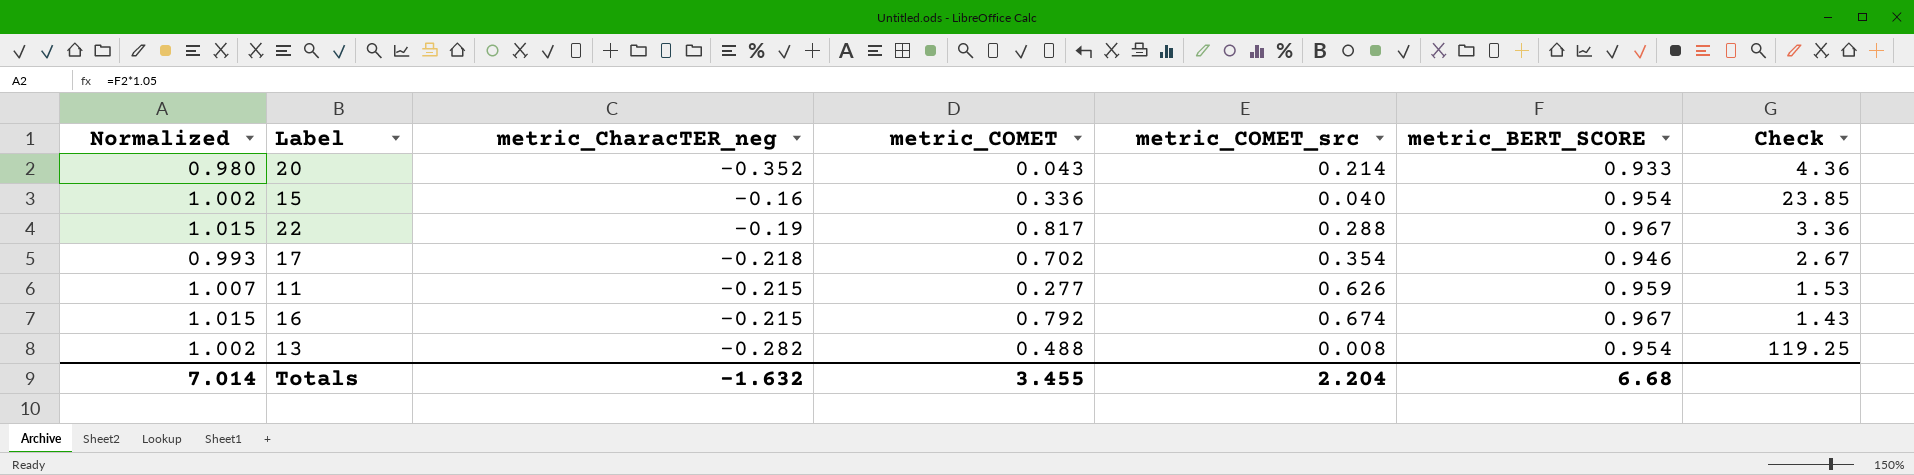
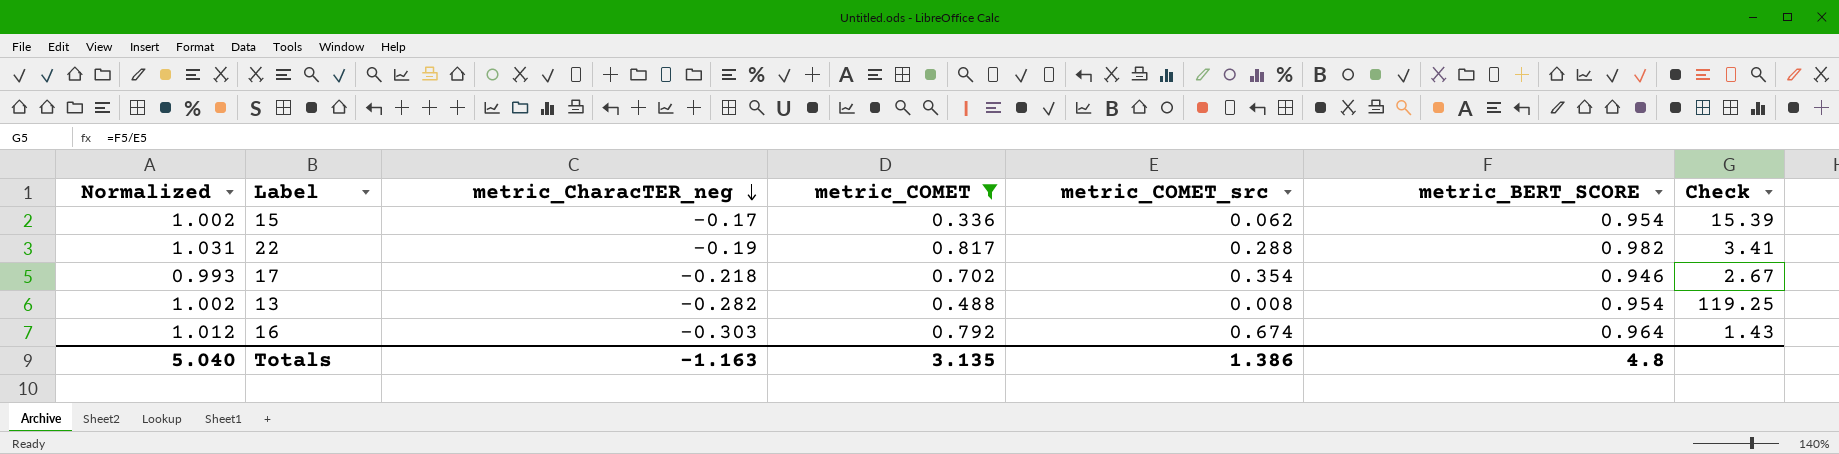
filter: none -> metric_COMET >= 0.336
row order: none -> metric_CharacTER_neg descending
15 | metric_CharacTER_neg: -0.16 -> -0.17
15 | metric_COMET_src: 0.040 -> 0.062
15 | Check: 23.85 -> 15.39
22 | Normalized: 1.015 -> 1.031
22 | metric_BERT_SCORE: 0.967 -> 0.982
22 | Check: 3.36 -> 3.41
16 | Normalized: 1.015 -> 1.012
16 | metric_CharacTER_neg: -0.215 -> -0.303
16 | metric_BERT_SCORE: 0.967 -> 0.964
Totals | Normalized: 7.014 -> 5.040
Totals | metric_CharacTER_neg: -1.632 -> -1.163
Totals | metric_COMET: 3.455 -> 3.135
Totals | metric_COMET_src: 2.204 -> 1.386
Totals | metric_BERT_SCORE: 6.68 -> 4.8

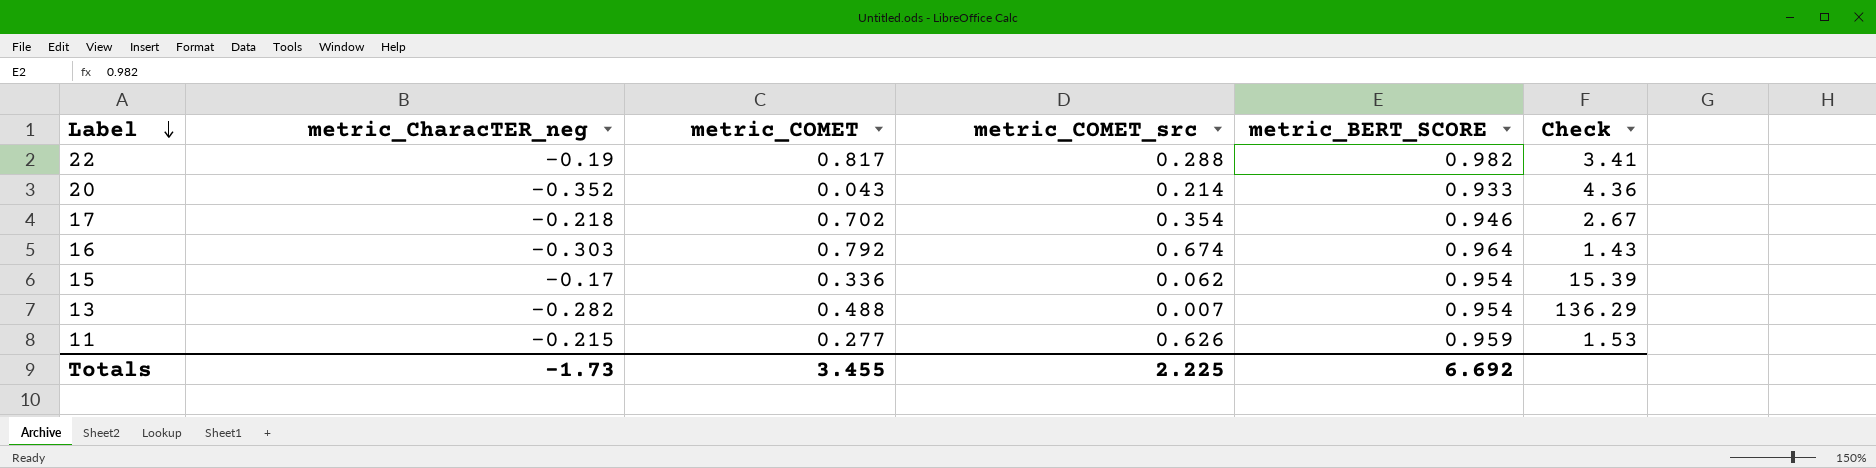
filter: metric_COMET >= 0.336 -> none
row order: metric_CharacTER_neg descending -> Label descending
column Normalized | formula: [metric_BERT_SCORE] * 1.05 -> none
13 | metric_COMET_src: 0.008 -> 0.007
13 | Check: 119.25 -> 136.29
Totals | metric_CharacTER_neg: -1.163 -> -1.73
Totals | metric_COMET: 3.135 -> 3.455
Totals | metric_COMET_src: 1.386 -> 2.225
Totals | metric_BERT_SCORE: 4.8 -> 6.692

